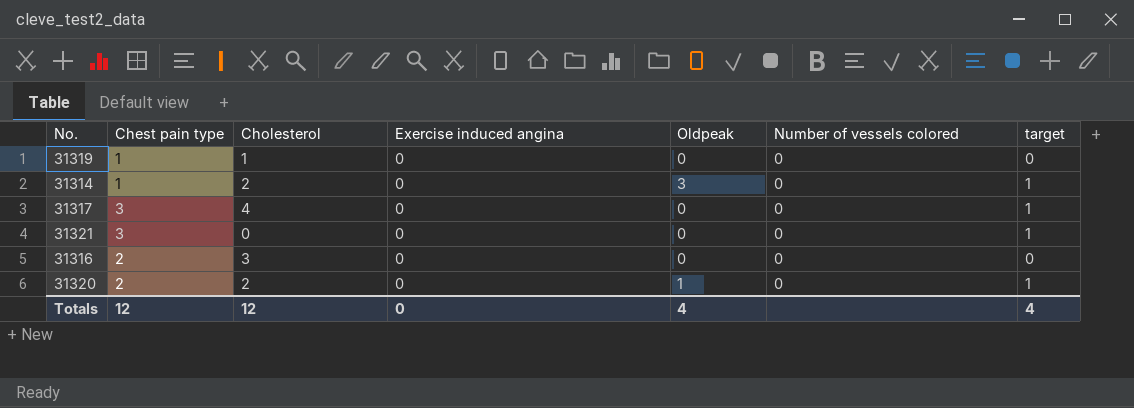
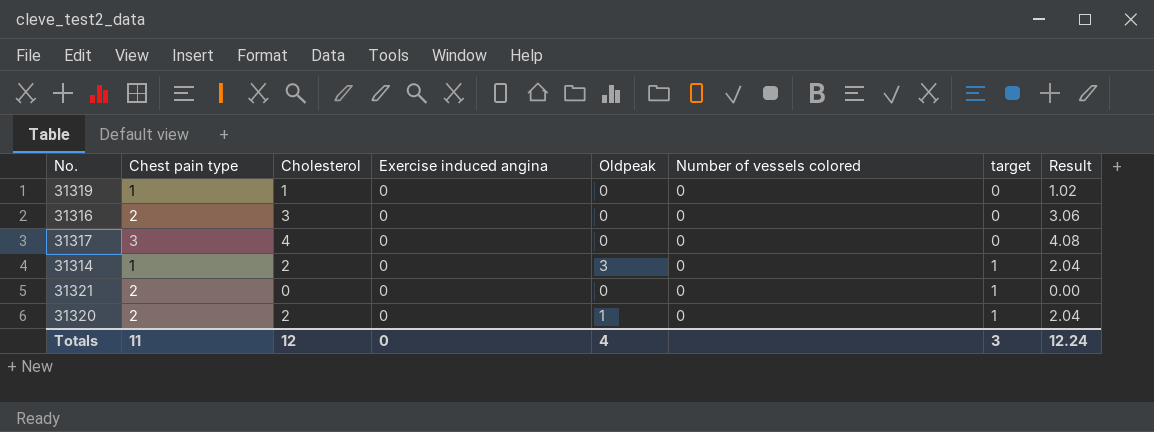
row order: none -> target ascending
column Result | formula: none -> [Cholesterol] * 1.02
31317 | target: 1 -> 0
31321 | Chest pain type: 3 -> 2
Totals | Chest pain type: 12 -> 11
Totals | target: 4 -> 3

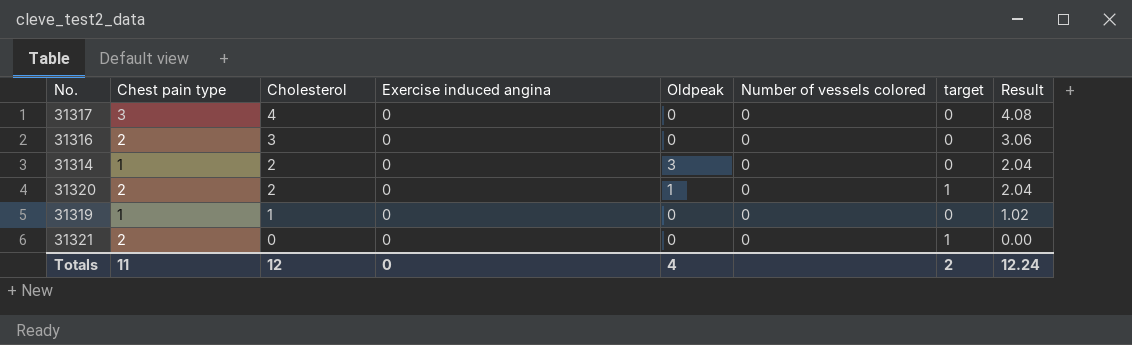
row order: target ascending -> Cholesterol descending
31314 | target: 1 -> 0
Totals | target: 3 -> 2

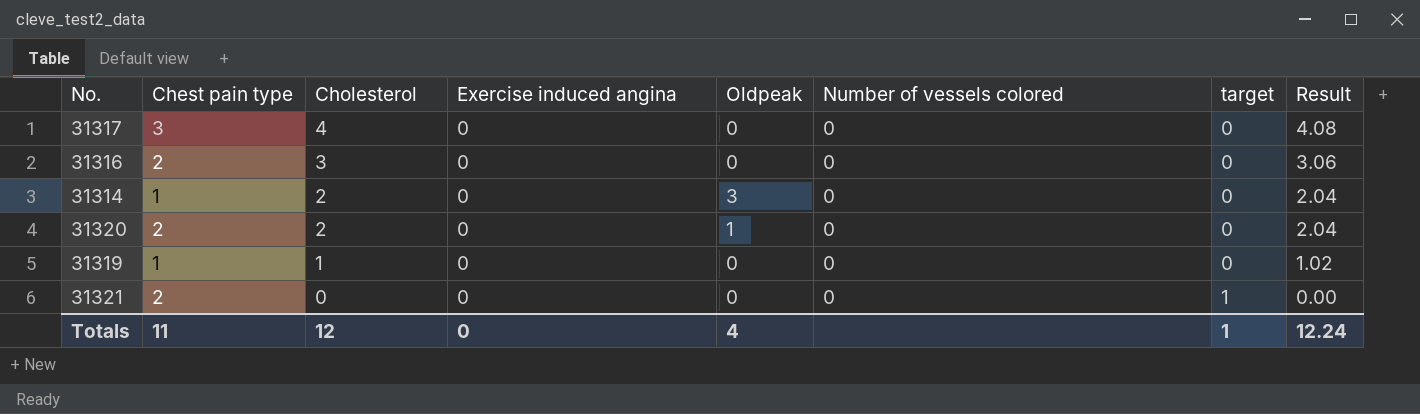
31320 | target: 1 -> 0
Totals | target: 2 -> 1

